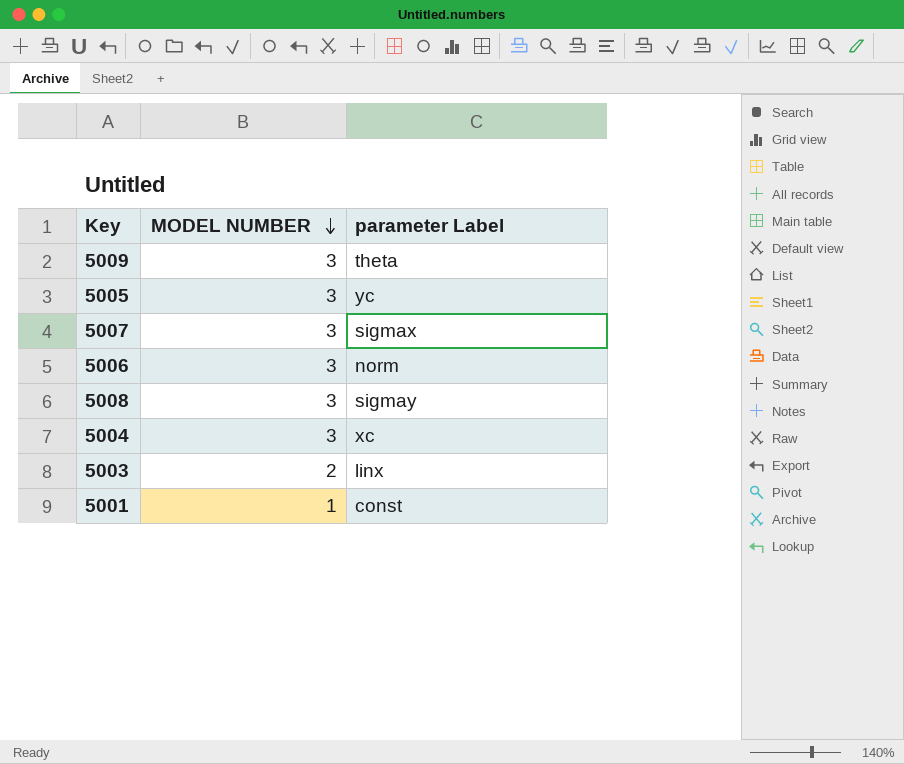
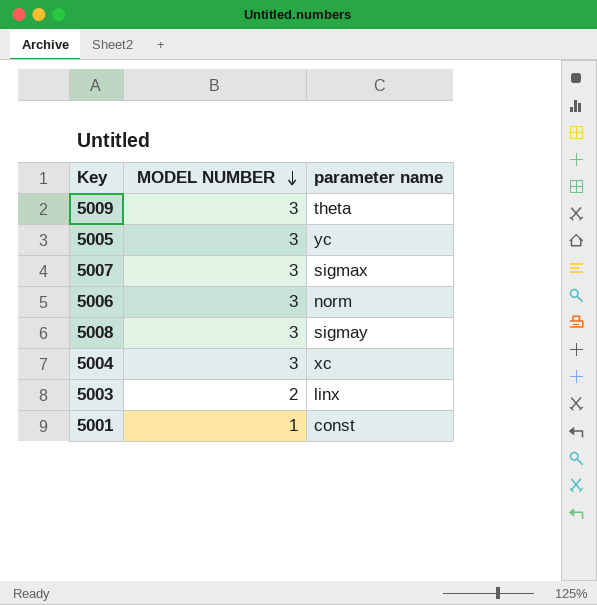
column name: parameter Label -> parameter name

